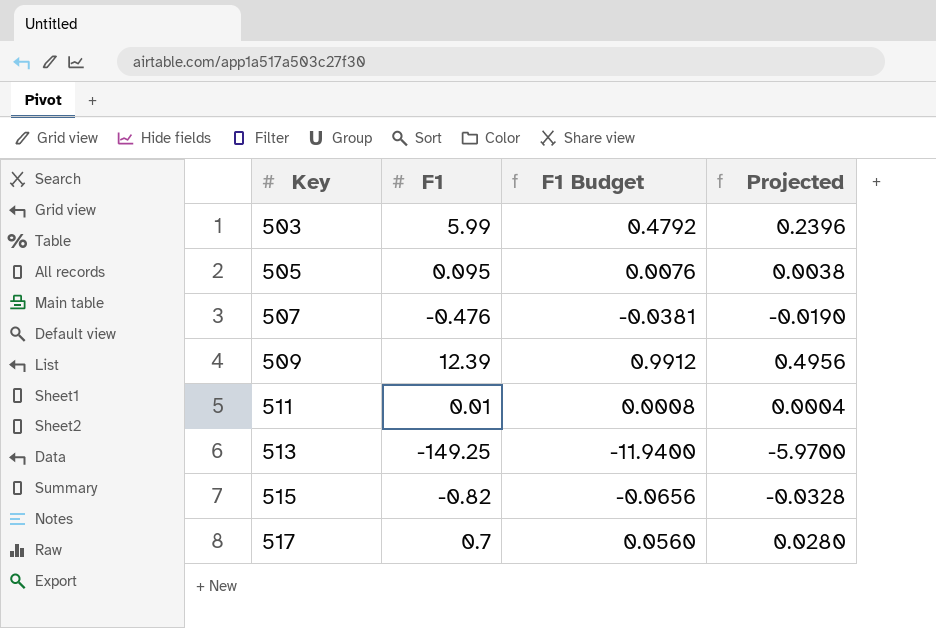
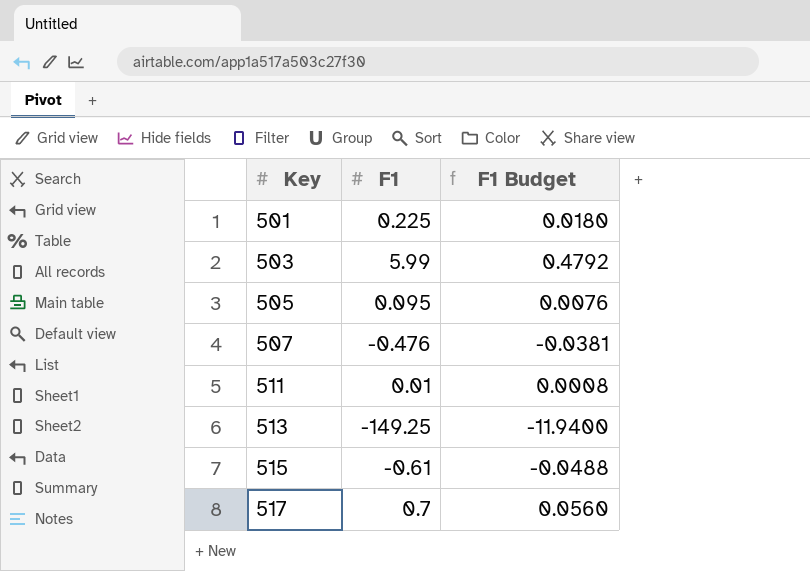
column Projected | formula: [F1] * 0.04 -> none
row 509: 12.39 | 0.9912 | 0.4956 -> none
row 501: none -> 0.225 | 0.0180
515 | F1: -0.82 -> -0.61
515 | F1 Budget: -0.0656 -> -0.0488

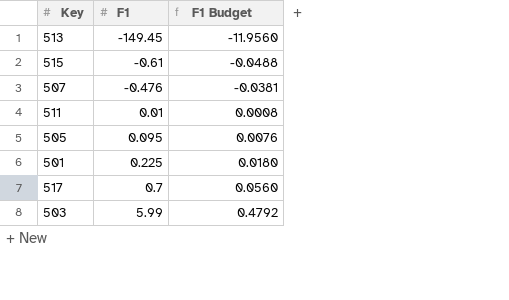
row order: Key ascending -> F1 ascending
513 | F1: -149.25 -> -149.45
513 | F1 Budget: -11.9400 -> -11.9560

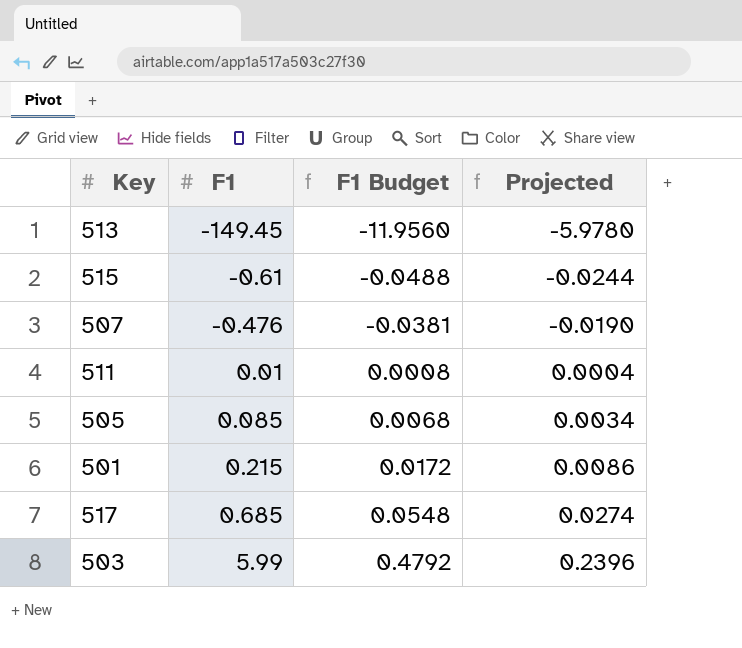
column Projected | formula: none -> [F1] * 0.04
505 | F1: 0.095 -> 0.085
505 | F1 Budget: 0.0076 -> 0.0068
501 | F1: 0.225 -> 0.215
501 | F1 Budget: 0.0180 -> 0.0172
517 | F1: 0.7 -> 0.685
517 | F1 Budget: 0.0560 -> 0.0548

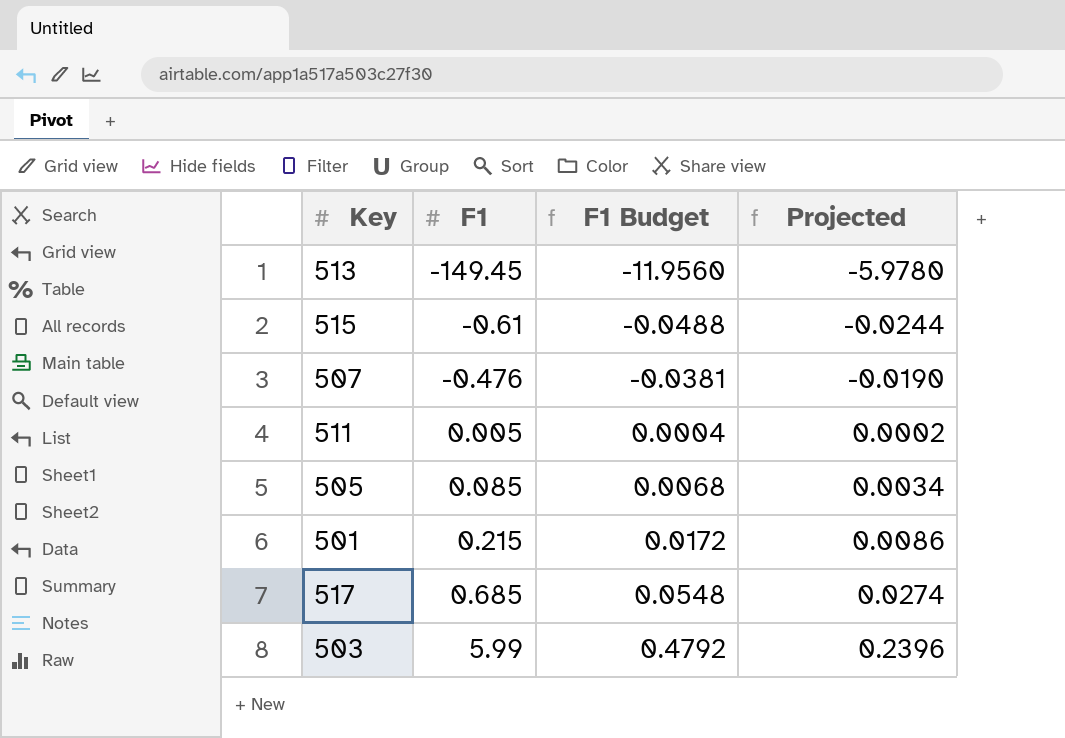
511 | F1: 0.01 -> 0.005
511 | F1 Budget: 0.0008 -> 0.0004
511 | Projected: 0.0004 -> 0.0002

